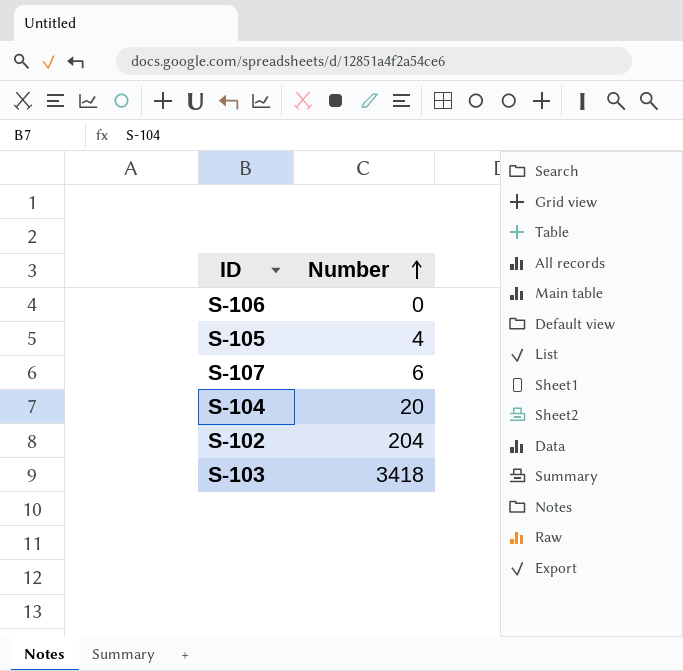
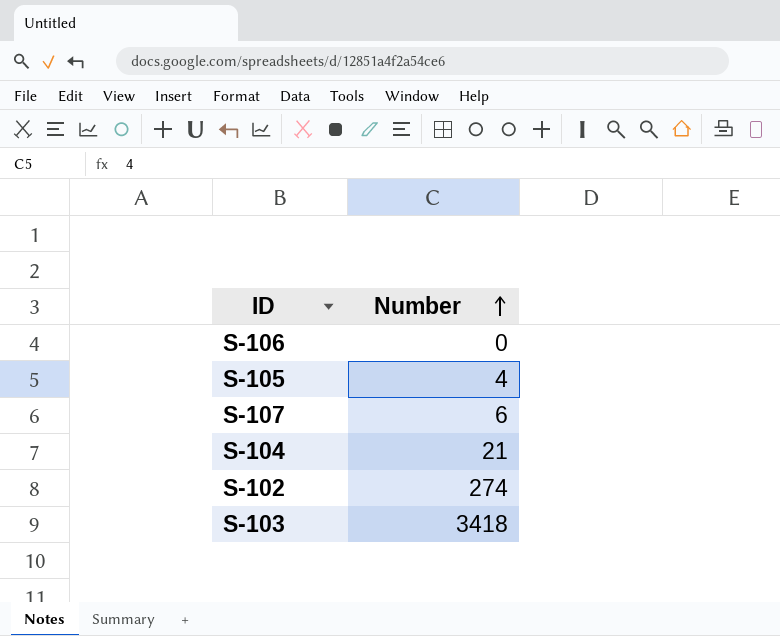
S-104 | Number: 20 -> 21
S-102 | Number: 204 -> 274

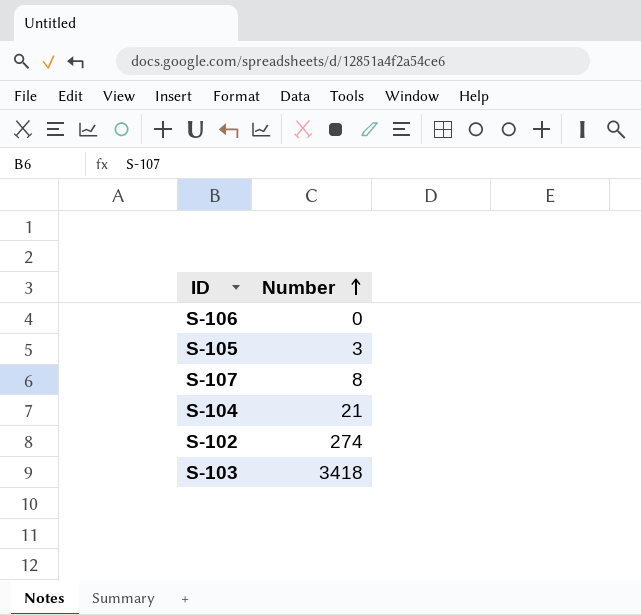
S-105 | Number: 4 -> 3
S-107 | Number: 6 -> 8

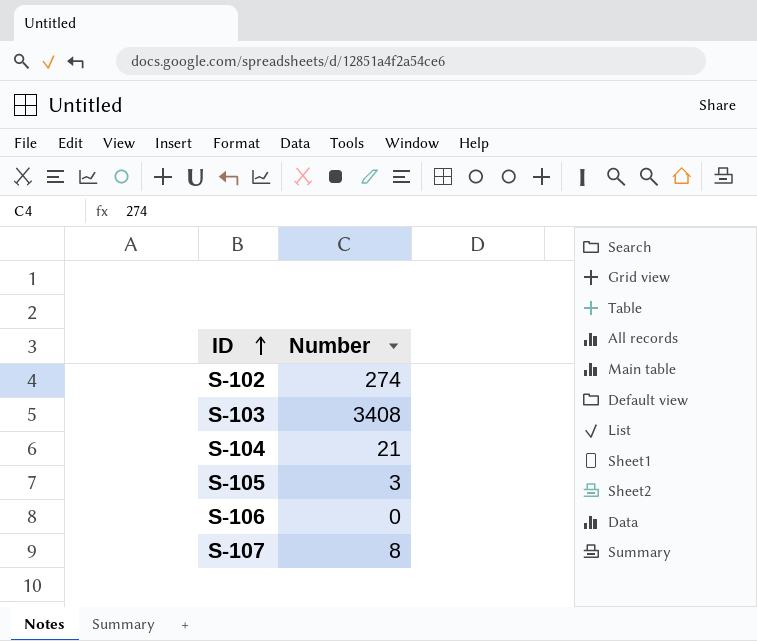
row order: Number ascending -> ID ascending
S-103 | Number: 3418 -> 3408

